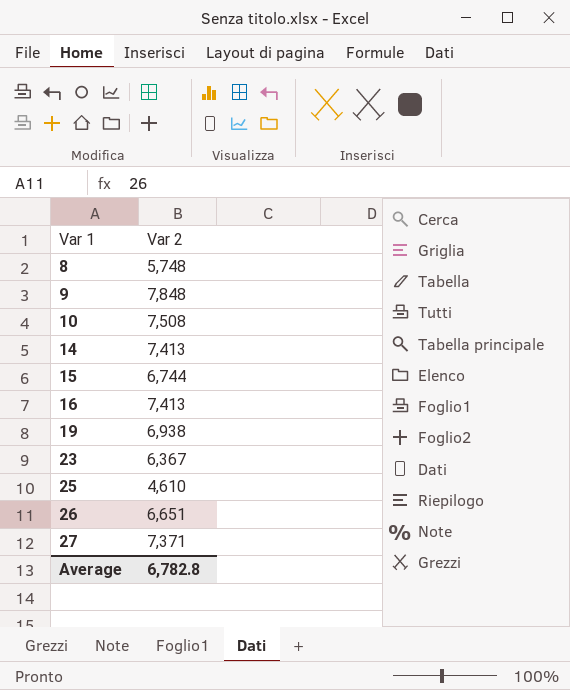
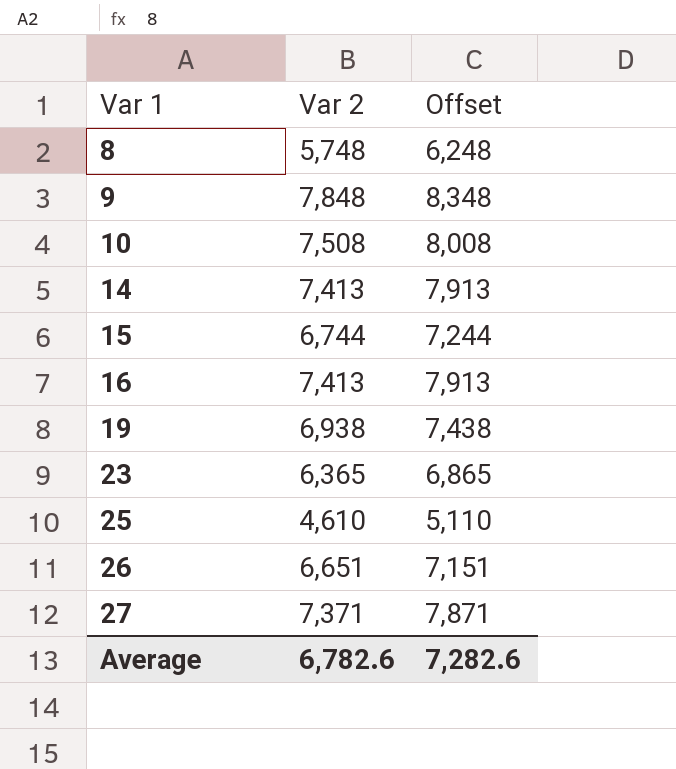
column Offset | formula: none -> [Var 2] + 500
23 | Var 2: 6,367 -> 6,365
Average | Var 2: 6,782.8 -> 6,782.6

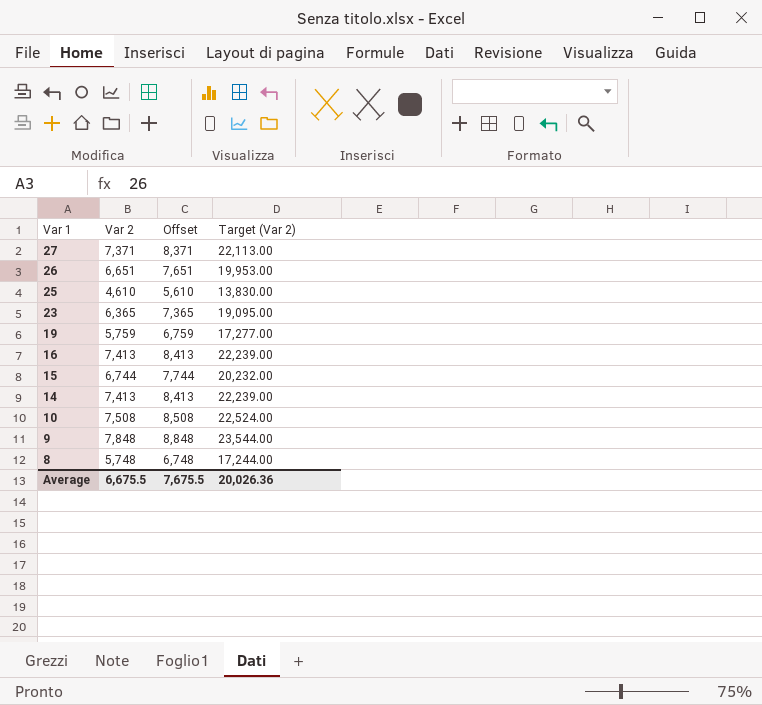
row order: Var 1 ascending -> Var 1 descending
column Offset | formula: [Var 2] + 500 -> [Var 2] + 1000
column Target (Var 2) | formula: none -> [Var 2] * 3
19 | Var 2: 6,938 -> 5,759
Average | Var 2: 6,782.6 -> 6,675.5
Average | Offset: 7,282.6 -> 7,675.5

